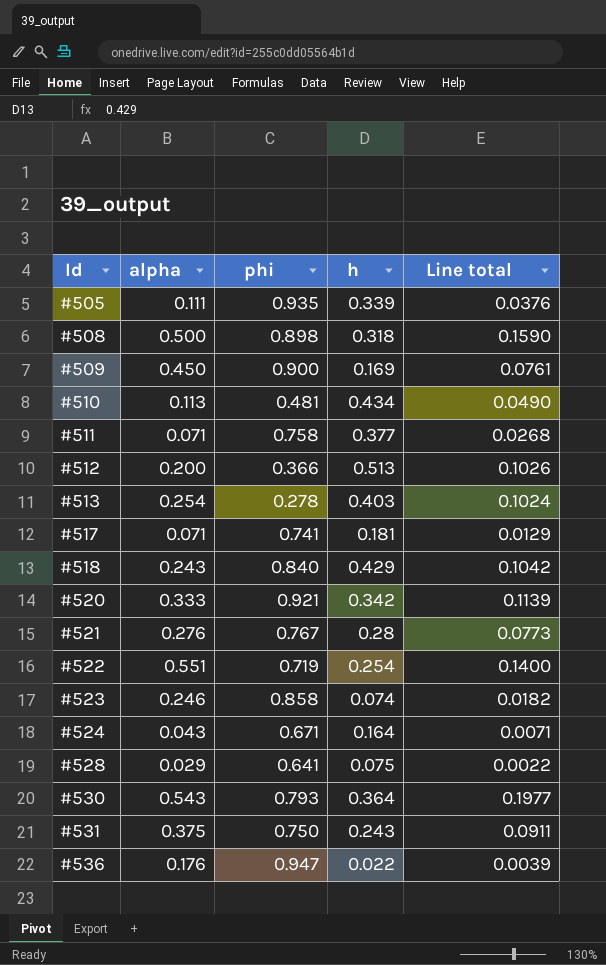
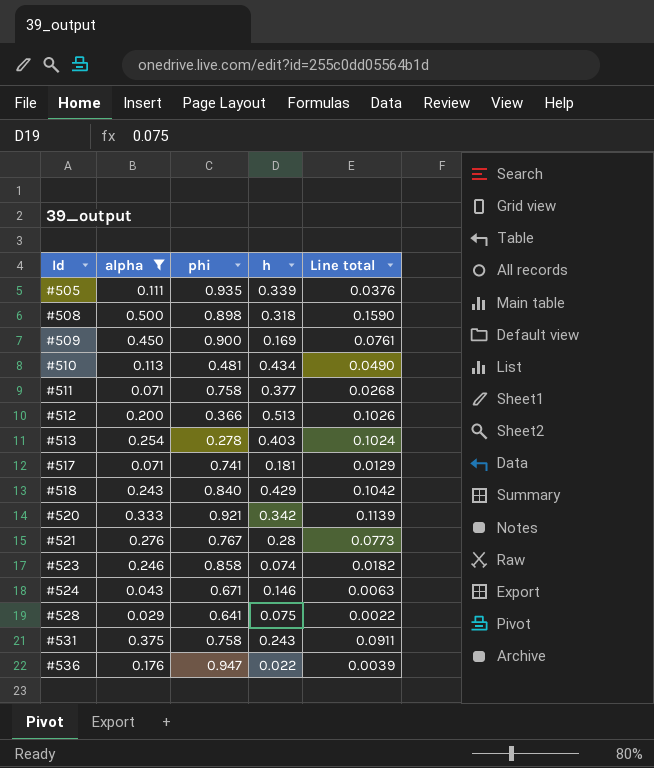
filter: none -> alpha <= 0.500
#524 | h: 0.164 -> 0.146
#524 | Line total: 0.0071 -> 0.0063
#531 | phi: 0.750 -> 0.758

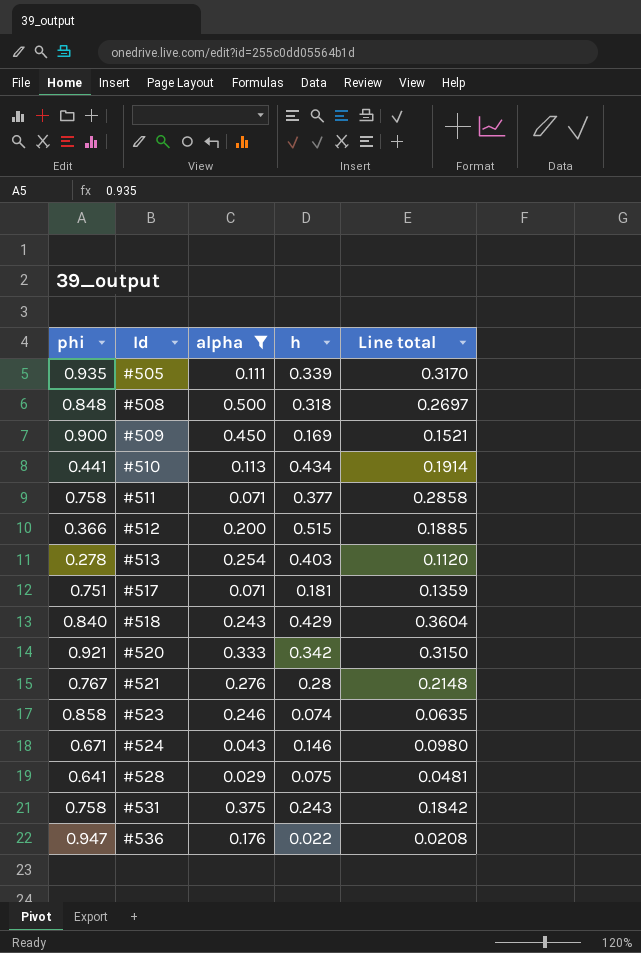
column phi | position: 3 -> 1
column Line total | formula: [alpha] * [h] -> [phi] * [h]
#508 | phi: 0.898 -> 0.848
#510 | phi: 0.481 -> 0.441
#512 | h: 0.513 -> 0.515
#517 | phi: 0.741 -> 0.751

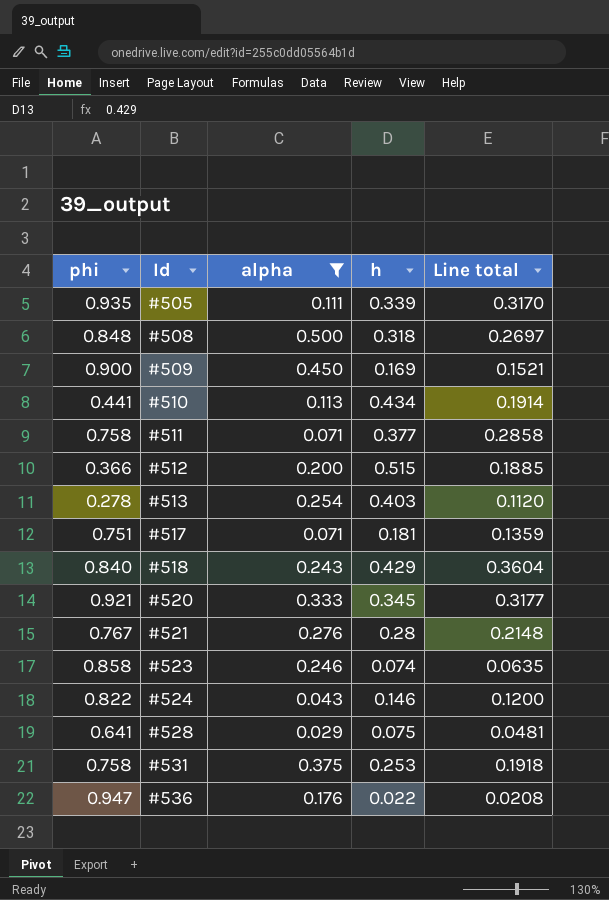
#520 | h: 0.342 -> 0.345
#520 | Line total: 0.3150 -> 0.3177
#524 | phi: 0.671 -> 0.822
#524 | Line total: 0.0980 -> 0.1200
#531 | h: 0.243 -> 0.253
#531 | Line total: 0.1842 -> 0.1918

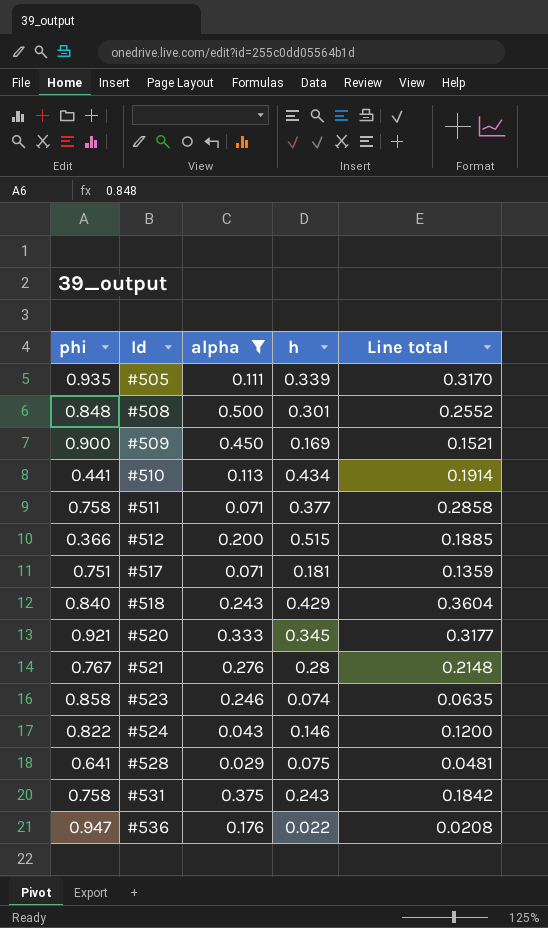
row #513: 0.278 | 0.254 | 0.403 | 0.1120 -> none
#508 | h: 0.318 -> 0.301
#508 | Line total: 0.2697 -> 0.2552
#531 | h: 0.253 -> 0.243
#531 | Line total: 0.1918 -> 0.1842

